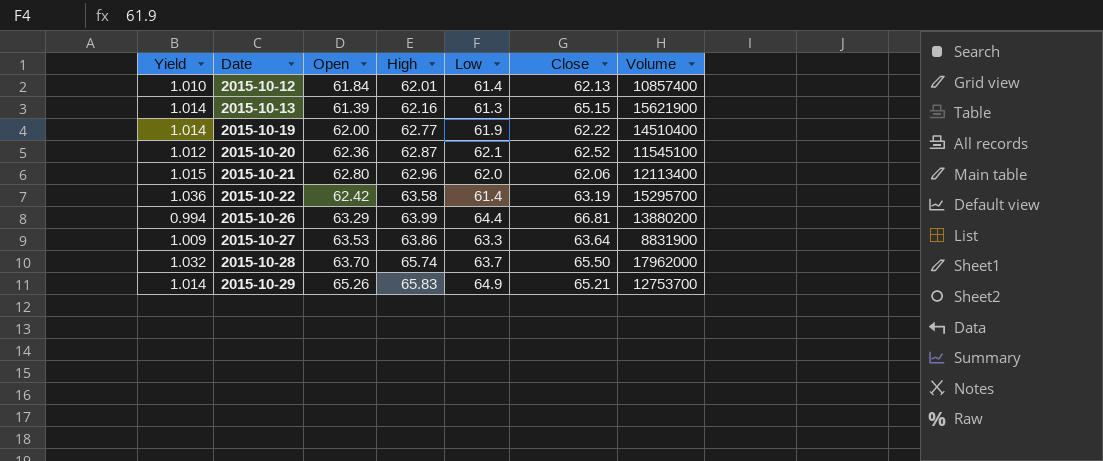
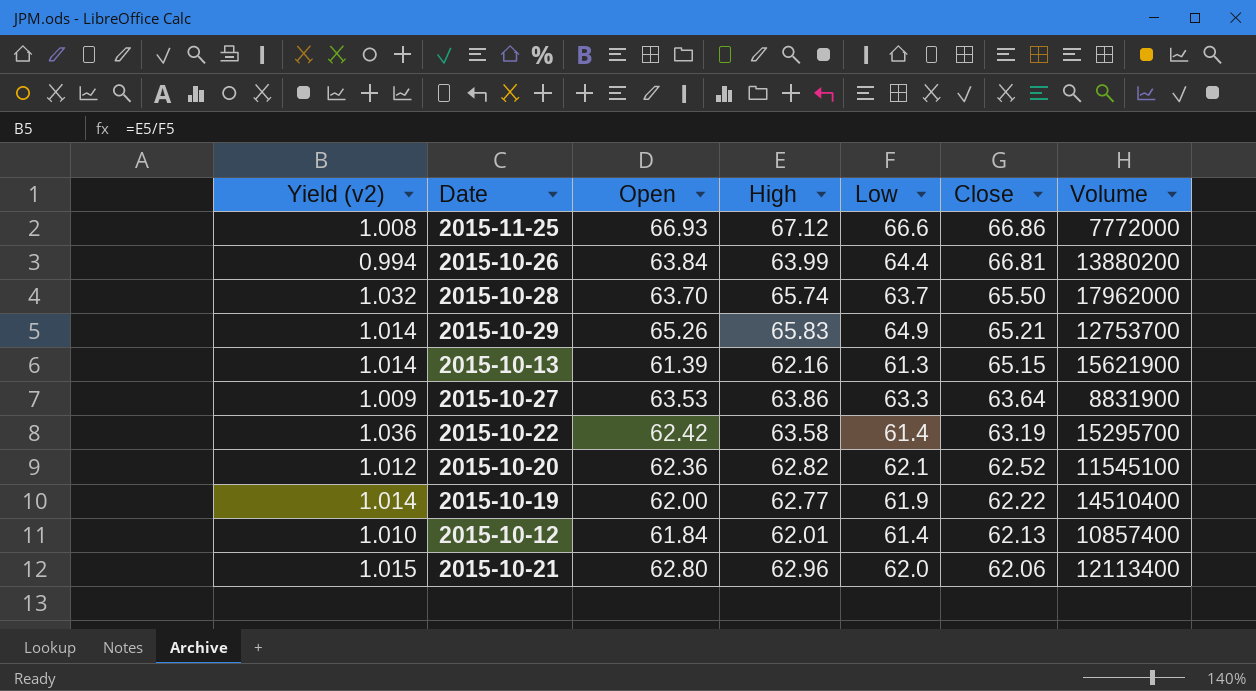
row order: Date ascending -> Close descending
column name: Yield -> Yield (v2)
row 2015-11-25: none -> 1.008 | 66.93 | 67.12 | 66.6 | 66.86 | 7772000
2015-10-26 | Open: 63.29 -> 63.84
2015-10-20 | High: 62.87 -> 62.82

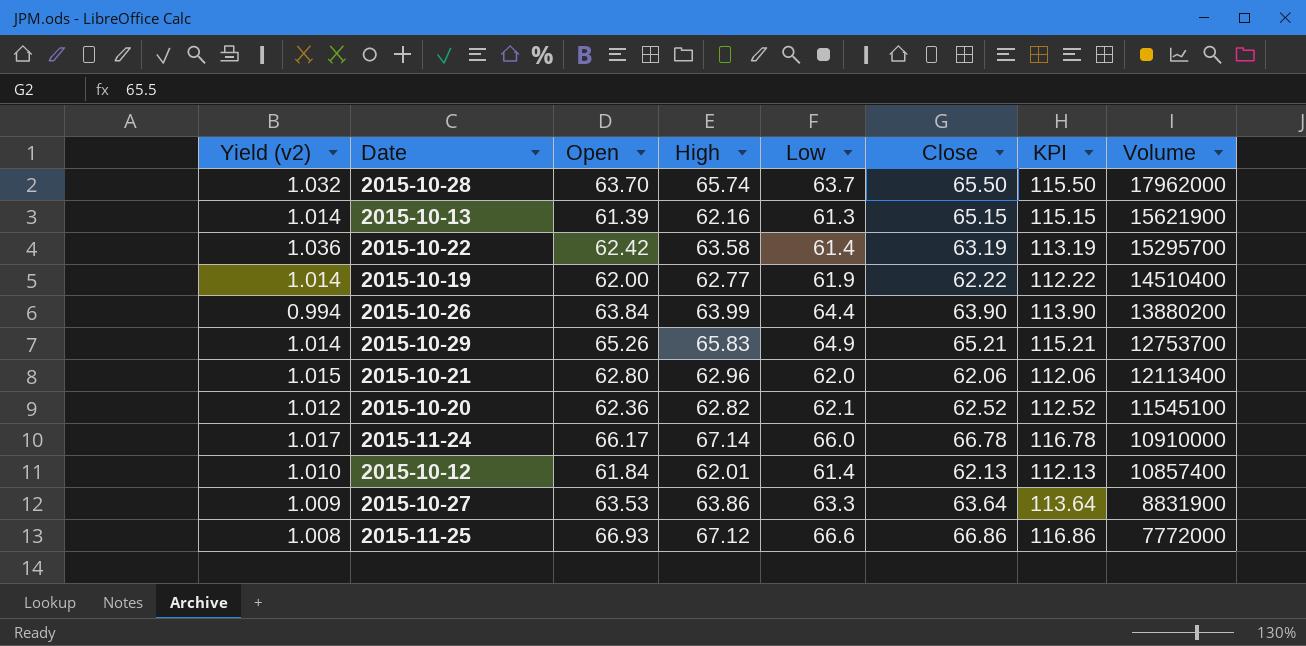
row order: Close descending -> Volume descending
column KPI | formula: none -> [Close] + 50
2015-10-26 | Close: 66.81 -> 63.90
row 2015-11-24: none -> 1.017 | 66.17 | 67.14 | 66.0 | 66.78 | 116.78 | 10910000

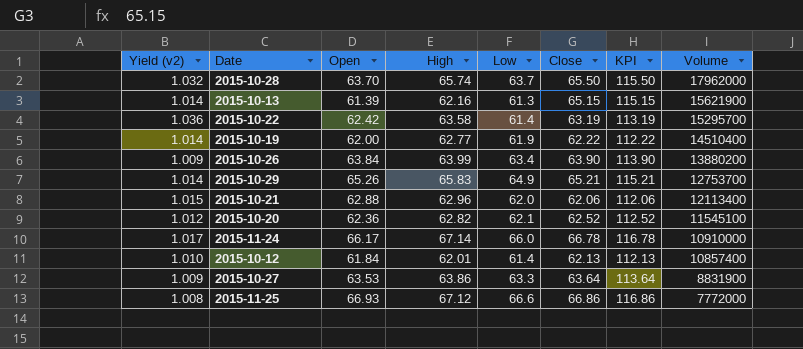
2015-10-26 | Yield (v2): 0.994 -> 1.009
2015-10-26 | Low: 64.4 -> 63.4
2015-10-21 | Open: 62.80 -> 62.88

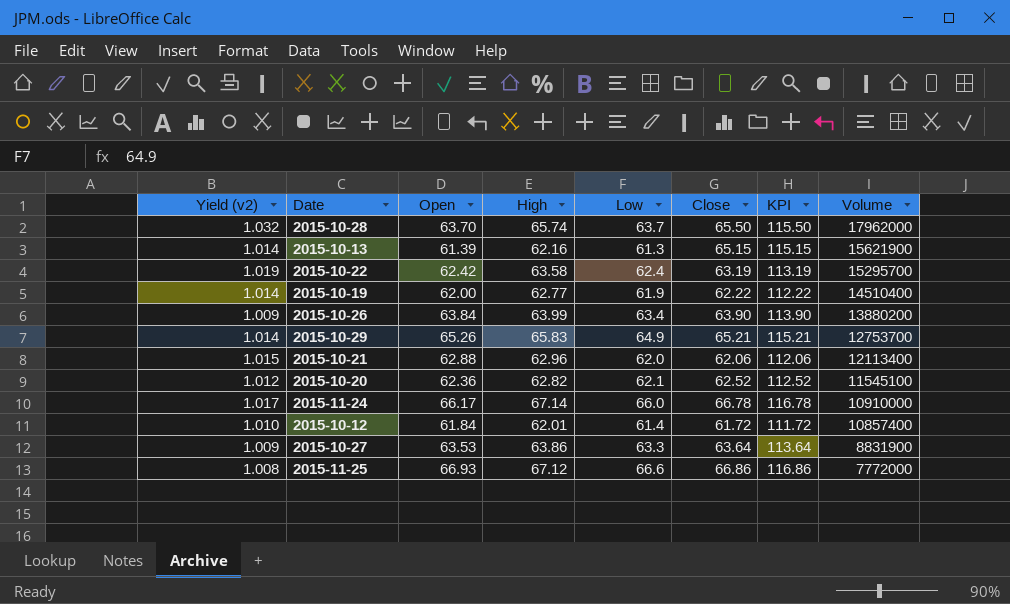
2015-10-22 | Yield (v2): 1.036 -> 1.019
2015-10-22 | Low: 61.4 -> 62.4
2015-10-12 | Close: 62.13 -> 61.72
2015-10-12 | KPI: 112.13 -> 111.72

